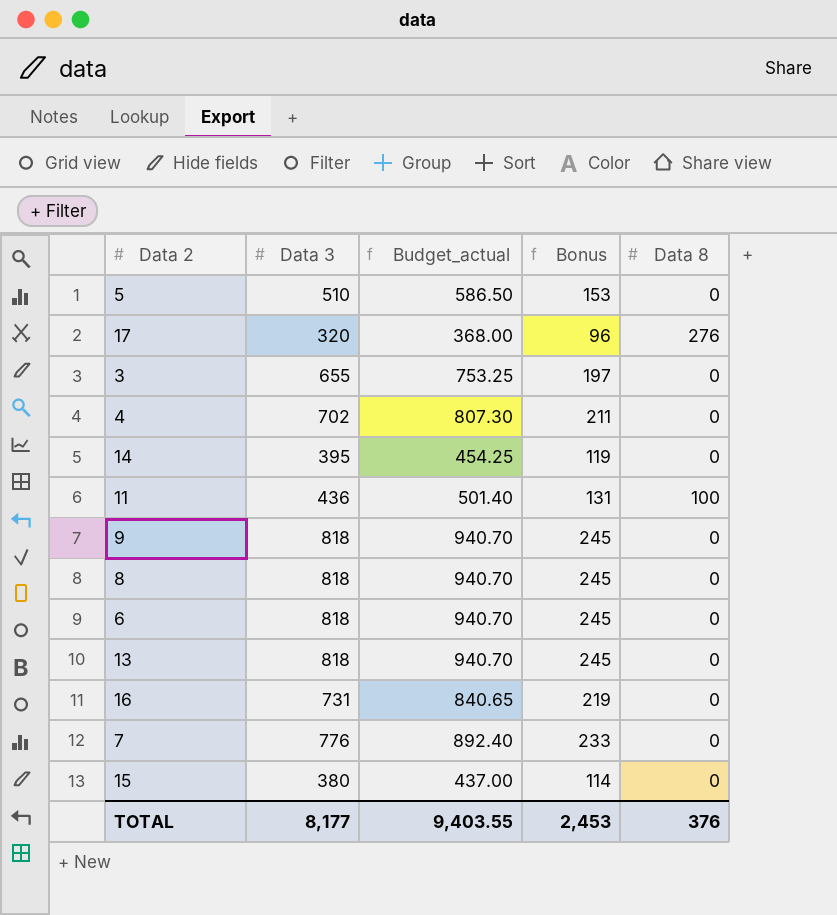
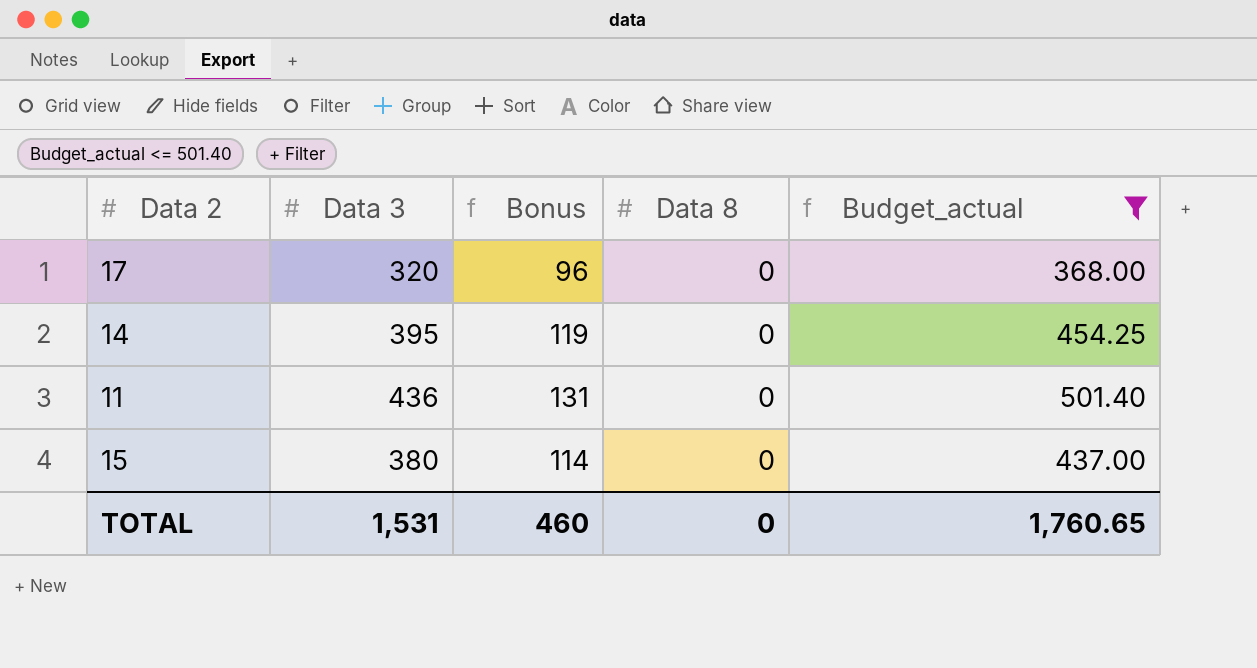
filter: none -> Budget_actual <= 501.40
column Budget_actual | position: 3 -> 5
17 | Data 8: 276 -> 0
11 | Data 8: 100 -> 0
TOTAL | Data 3: 8,177 -> 1,531
TOTAL | Bonus: 2,453 -> 460
TOTAL | Data 8: 376 -> 0
TOTAL | Budget_actual: 9,403.55 -> 1,760.65

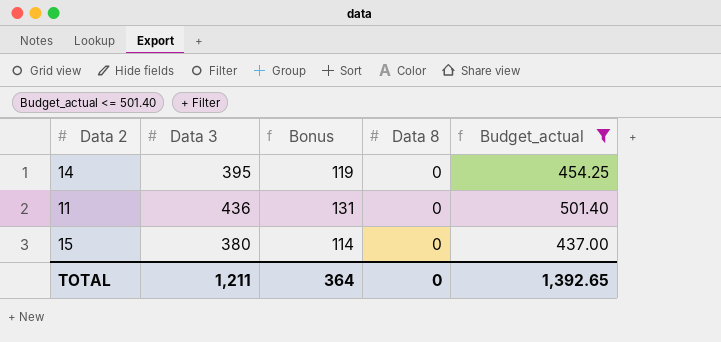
row 17: 320 | 96 | 0 | 368.00 -> none
TOTAL | Data 3: 1,531 -> 1,211
TOTAL | Bonus: 460 -> 364
TOTAL | Budget_actual: 1,760.65 -> 1,392.65

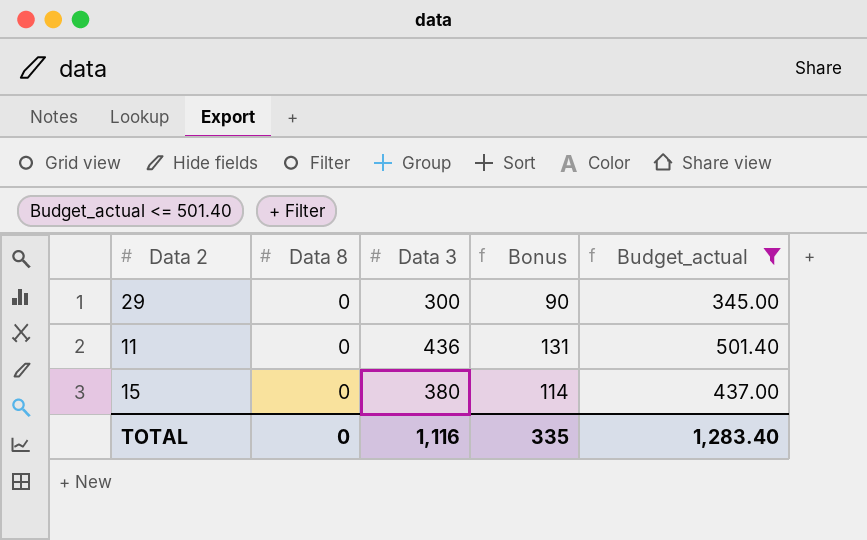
column Data 8 | position: 4 -> 2
row 14: 395 | 119 | 0 | 454.25 -> none
row 29: none -> 0 | 300 | 90 | 345.00
TOTAL | Data 3: 1,211 -> 1,116
TOTAL | Bonus: 364 -> 335
TOTAL | Budget_actual: 1,392.65 -> 1,283.40

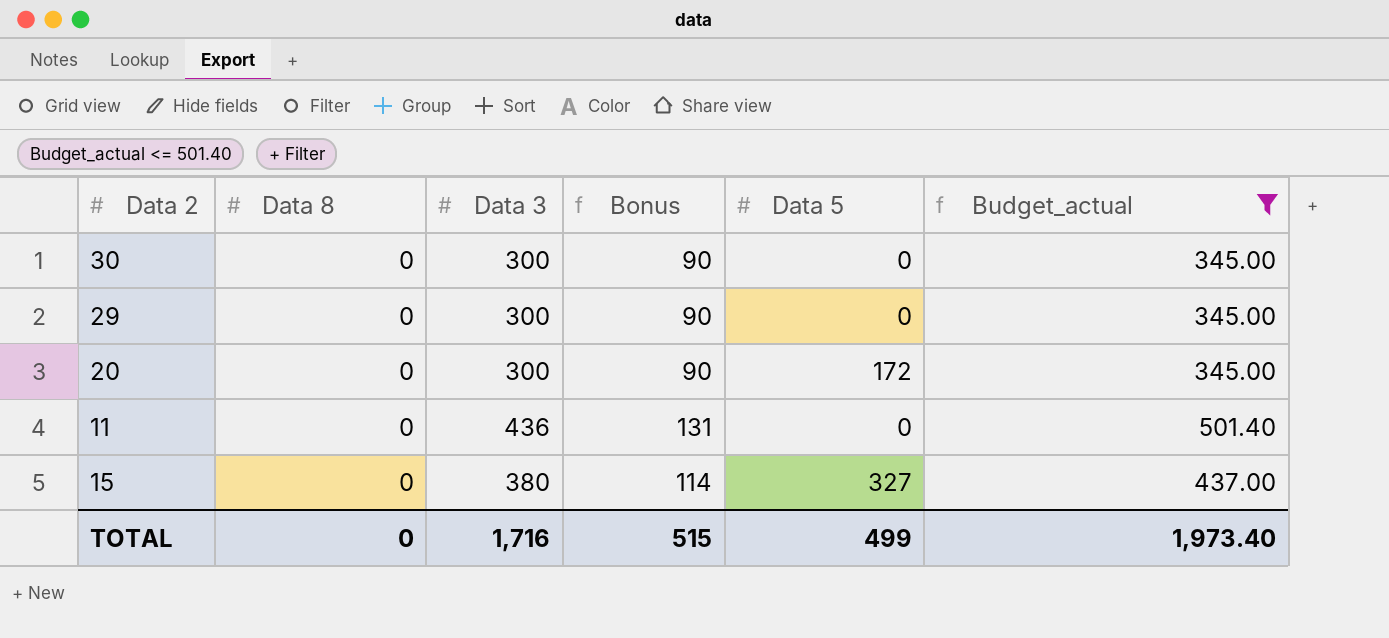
column Data 5 | position: none -> 5
row 30: none -> 0 | 300 | 90 | 0 | 345.00
row 20: none -> 0 | 300 | 90 | 172 | 345.00
TOTAL | Data 3: 1,116 -> 1,716
TOTAL | Bonus: 335 -> 515
TOTAL | Budget_actual: 1,283.40 -> 1,973.40

